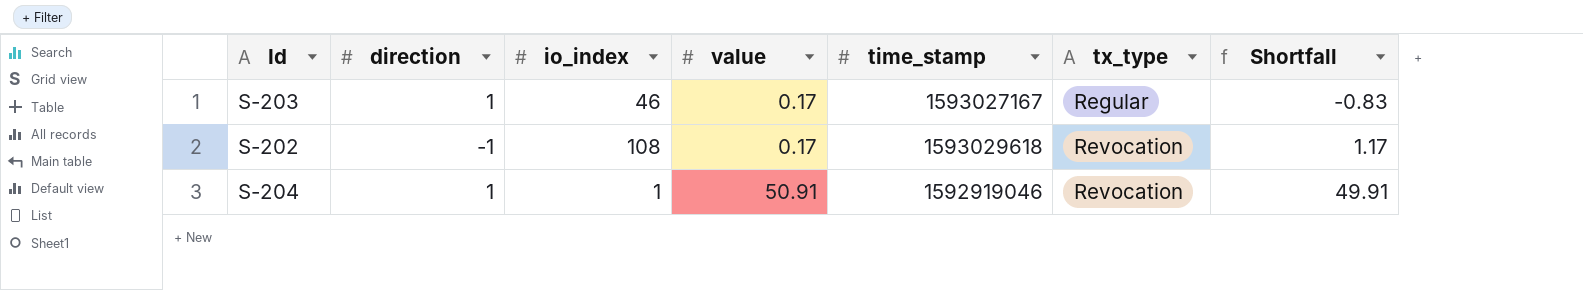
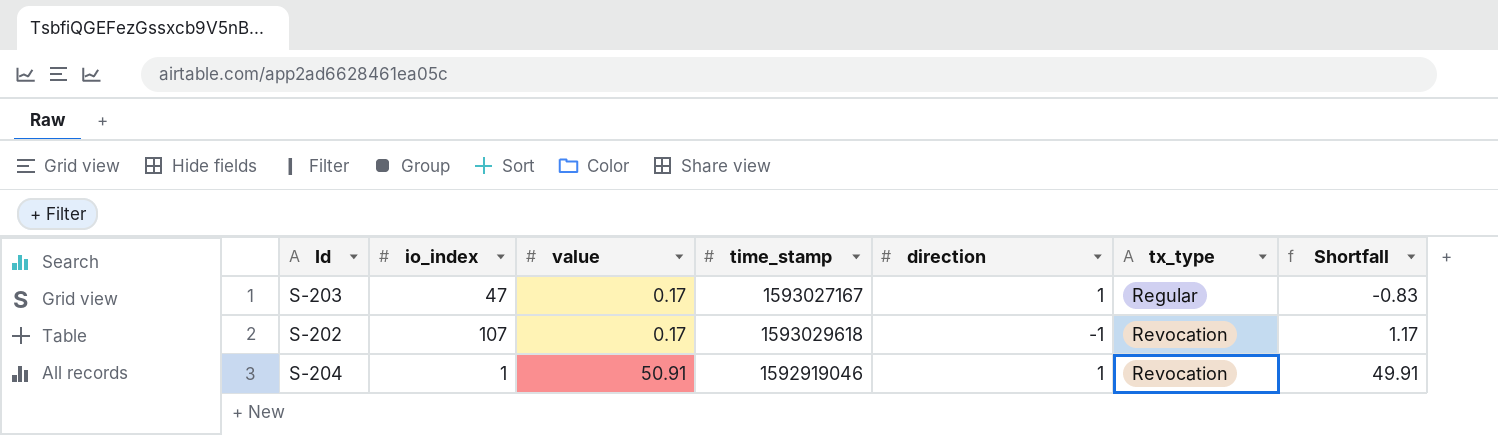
column direction | position: 2 -> 5
S-203 | io_index: 46 -> 47
S-202 | io_index: 108 -> 107

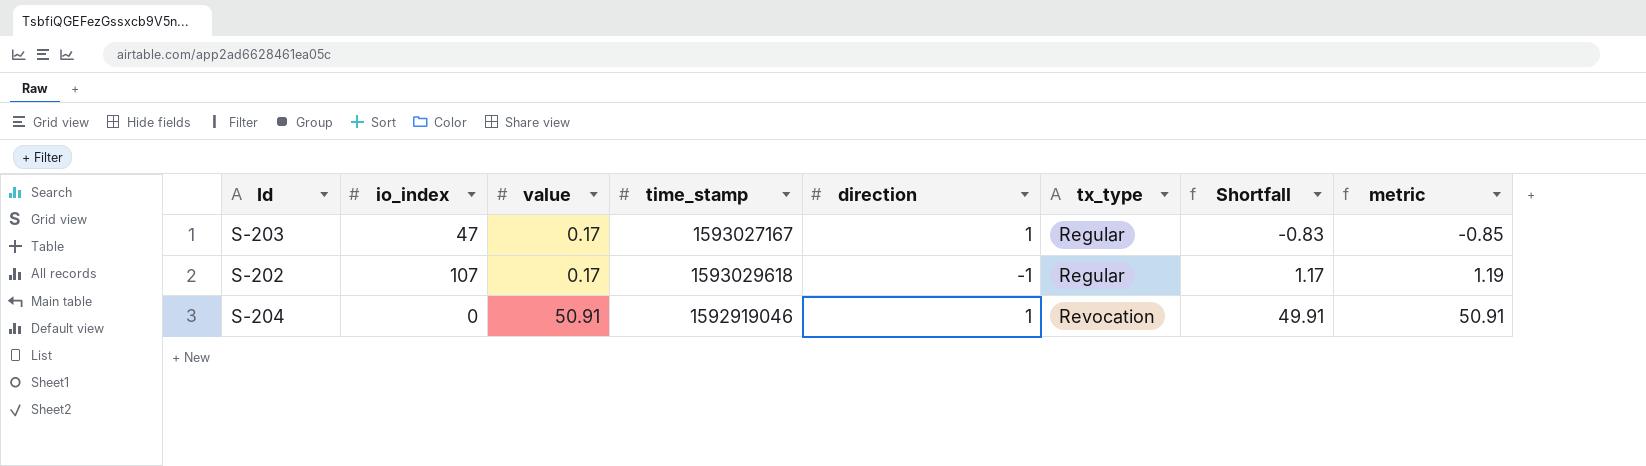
column metric | formula: none -> [Shortfall] * 1.02
S-202 | tx_type: Revocation -> Regular
S-204 | io_index: 1 -> 0

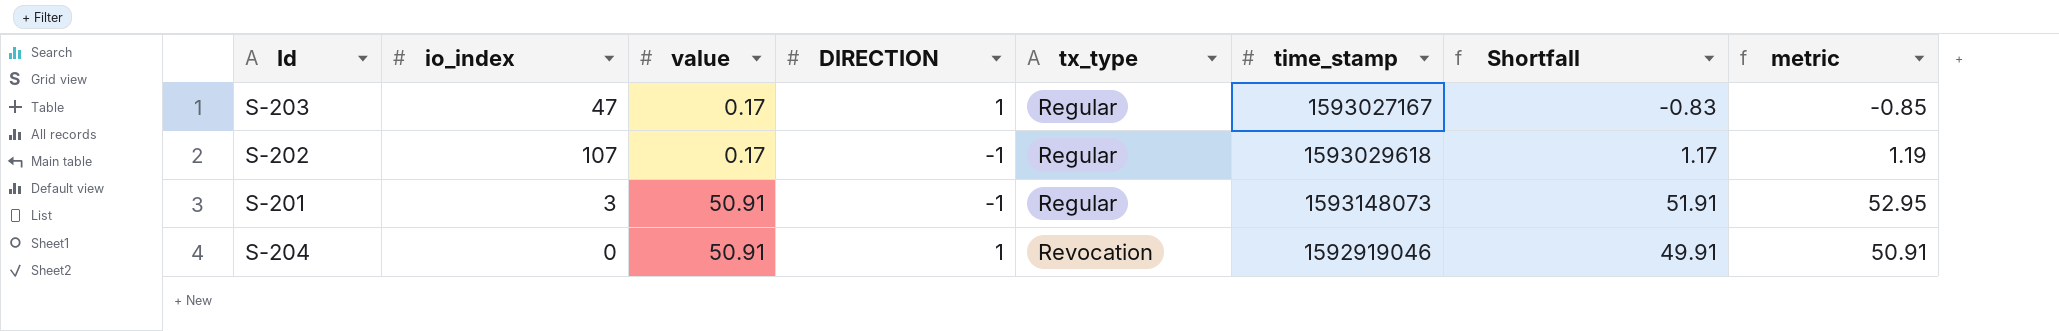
column name: direction -> DIRECTION
column time_stamp | position: 4 -> 6
row S-201: none -> 3 | 50.91 | -1 | Regular | 1593148073 | 51.91 | 52.95

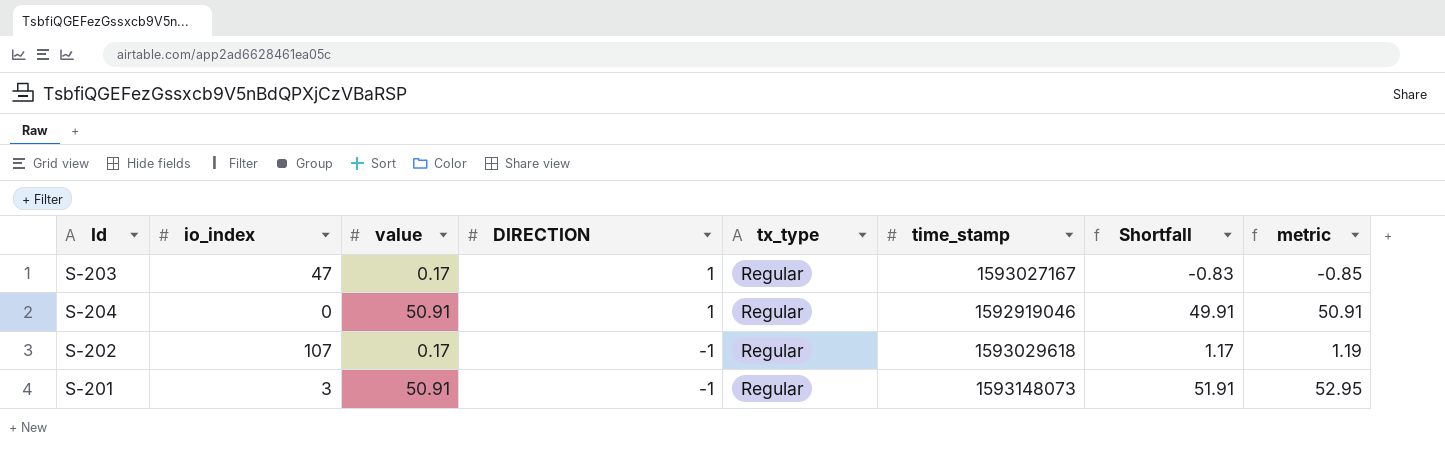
row order: value ascending -> DIRECTION descending
S-204 | tx_type: Revocation -> Regular

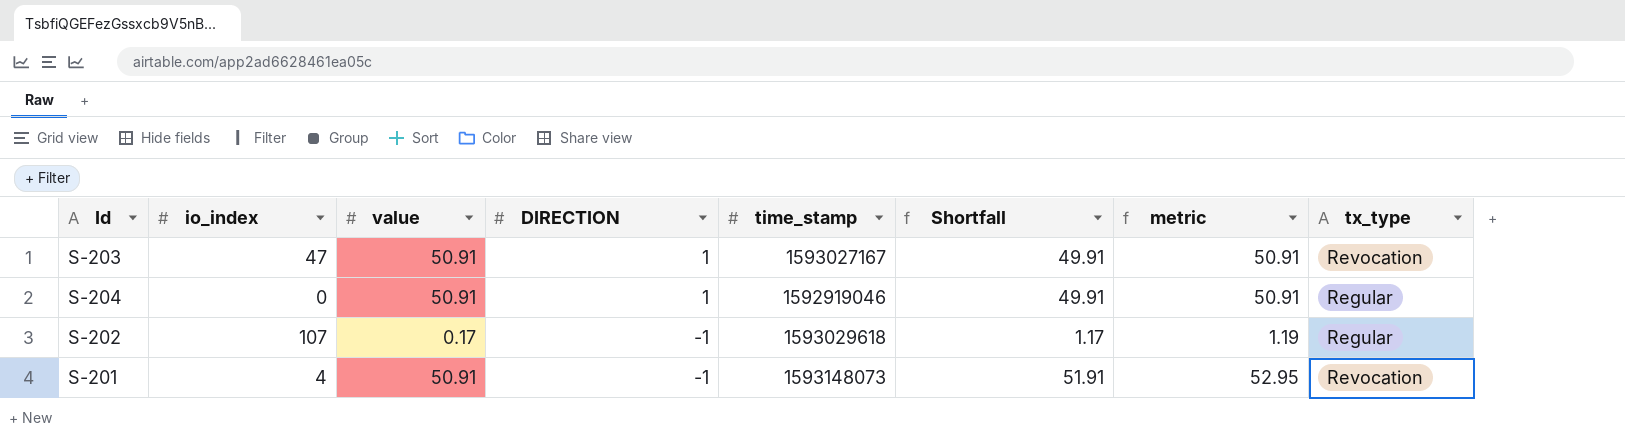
column tx_type | position: 5 -> 8
S-203 | value: 0.17 -> 50.91
S-203 | Shortfall: -0.83 -> 49.91
S-203 | metric: -0.85 -> 50.91
S-203 | tx_type: Regular -> Revocation
S-201 | io_index: 3 -> 4
S-201 | tx_type: Regular -> Revocation

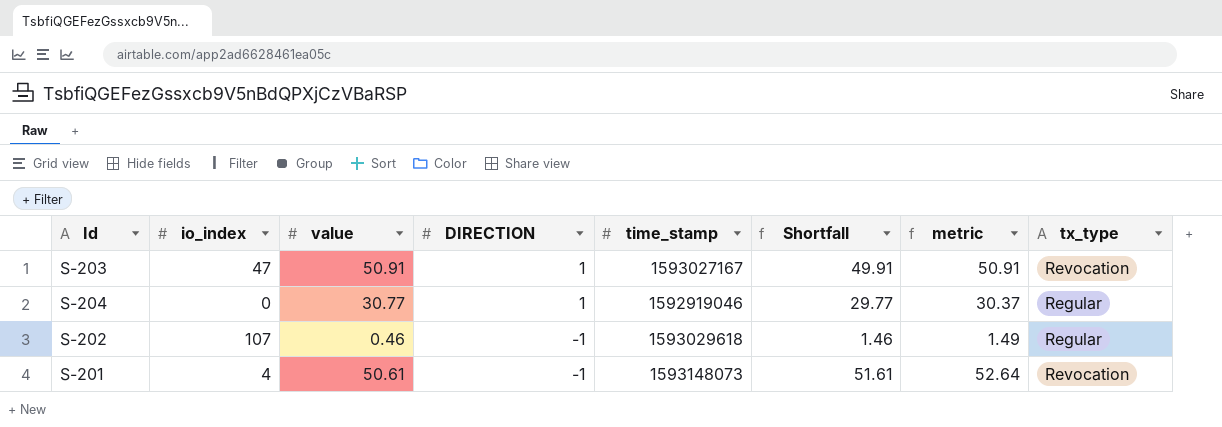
S-204 | value: 50.91 -> 30.77
S-204 | Shortfall: 49.91 -> 29.77
S-204 | metric: 50.91 -> 30.37
S-202 | value: 0.17 -> 0.46
S-202 | Shortfall: 1.17 -> 1.46
S-202 | metric: 1.19 -> 1.49
S-201 | value: 50.91 -> 50.61
S-201 | Shortfall: 51.91 -> 51.61
S-201 | metric: 52.95 -> 52.64

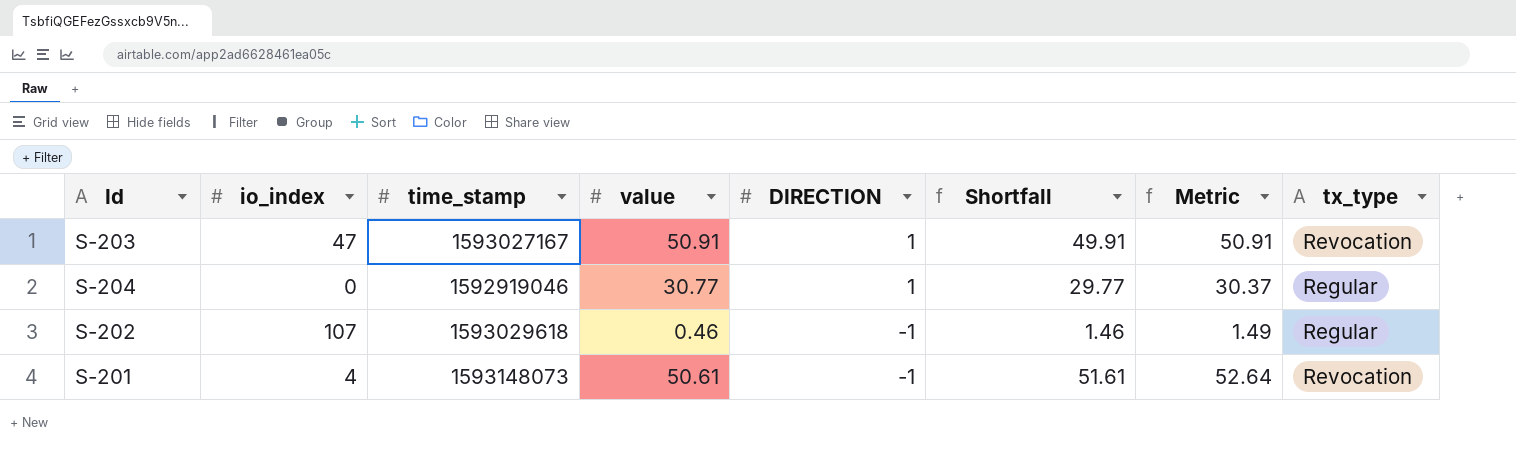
column time_stamp | position: 5 -> 3
column name: metric -> Metric

